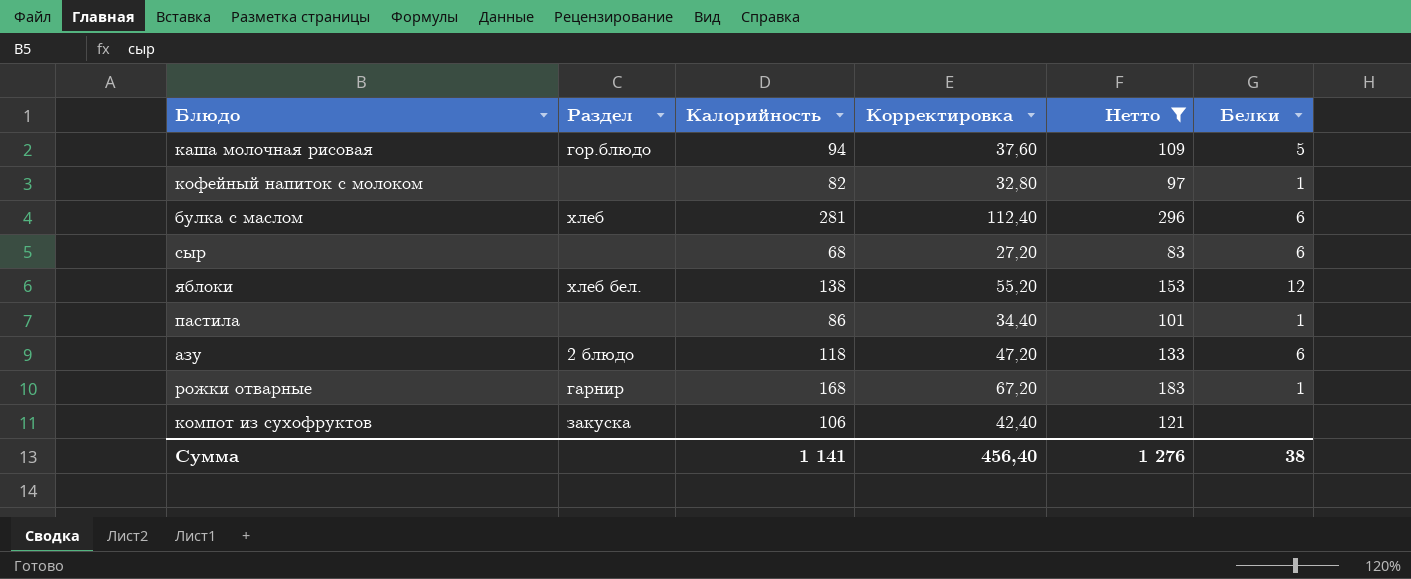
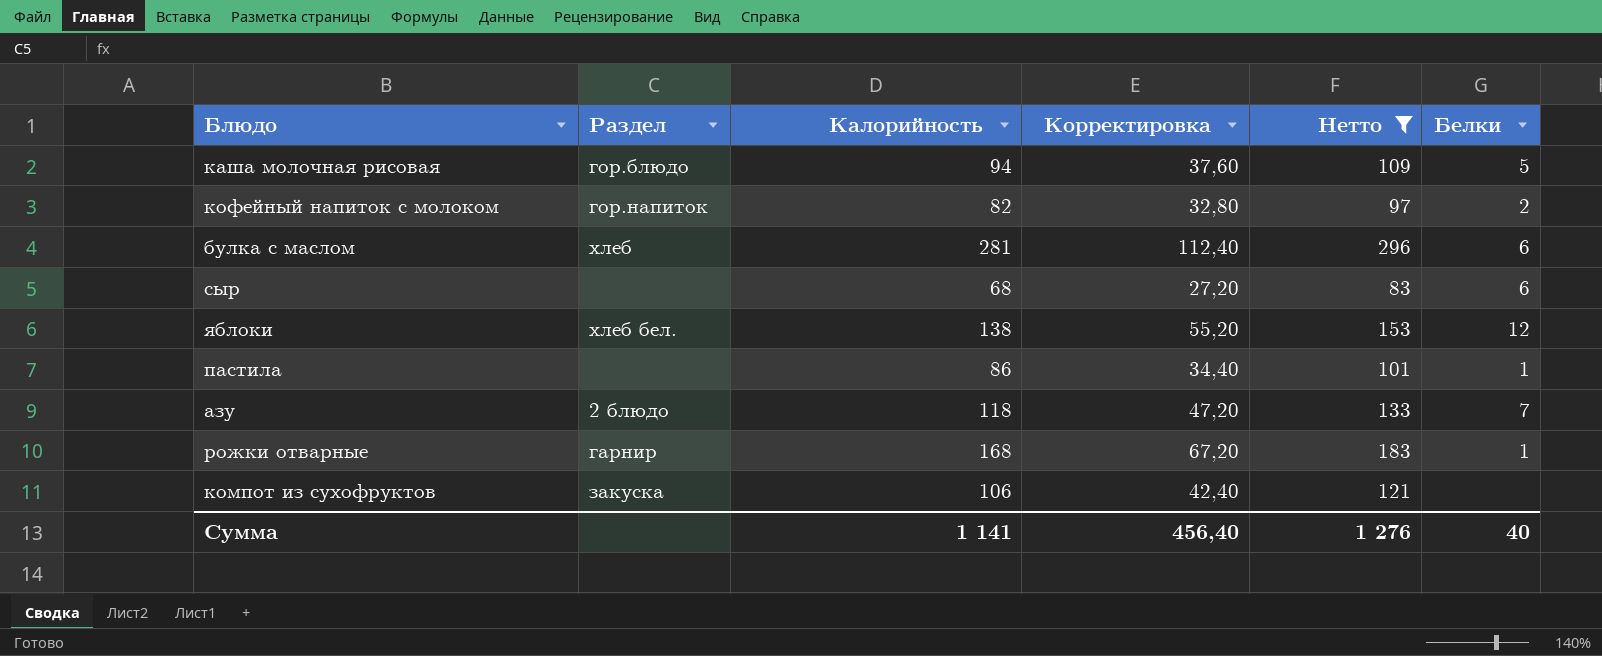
кофейный напиток с молоком | Раздел: none -> гор.напиток
кофейный напиток с молоком | Белки: 1 -> 2
азу | Белки: 6 -> 7
Сумма | Белки: 38 -> 40

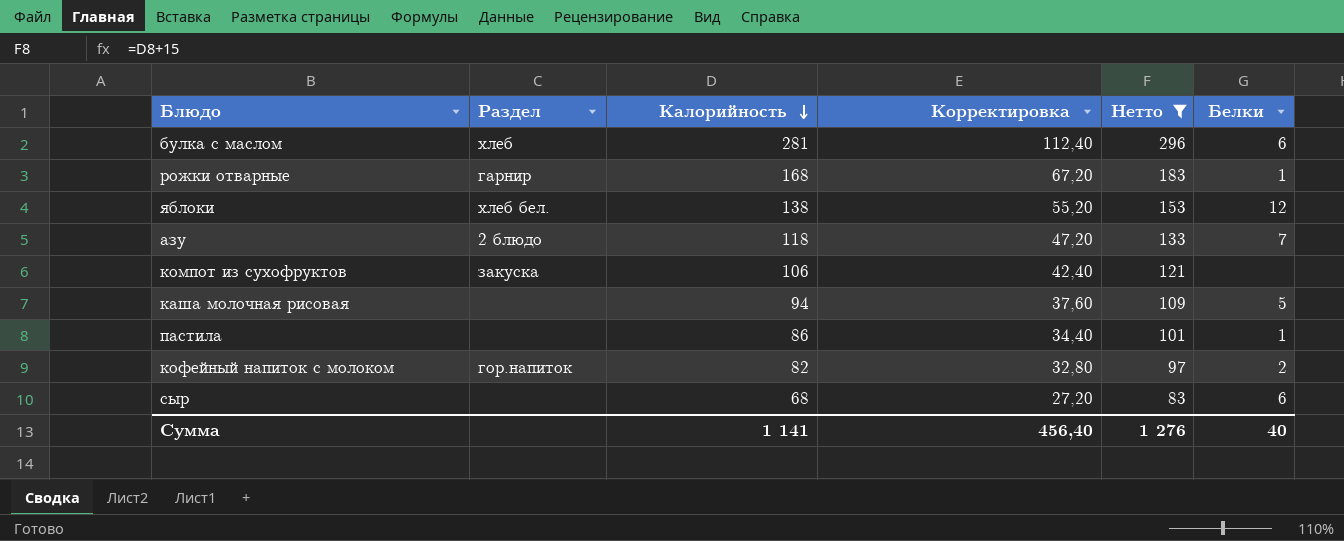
row order: none -> Калорийность descending
каша молочная рисовая | Раздел: гор.блюдо -> none

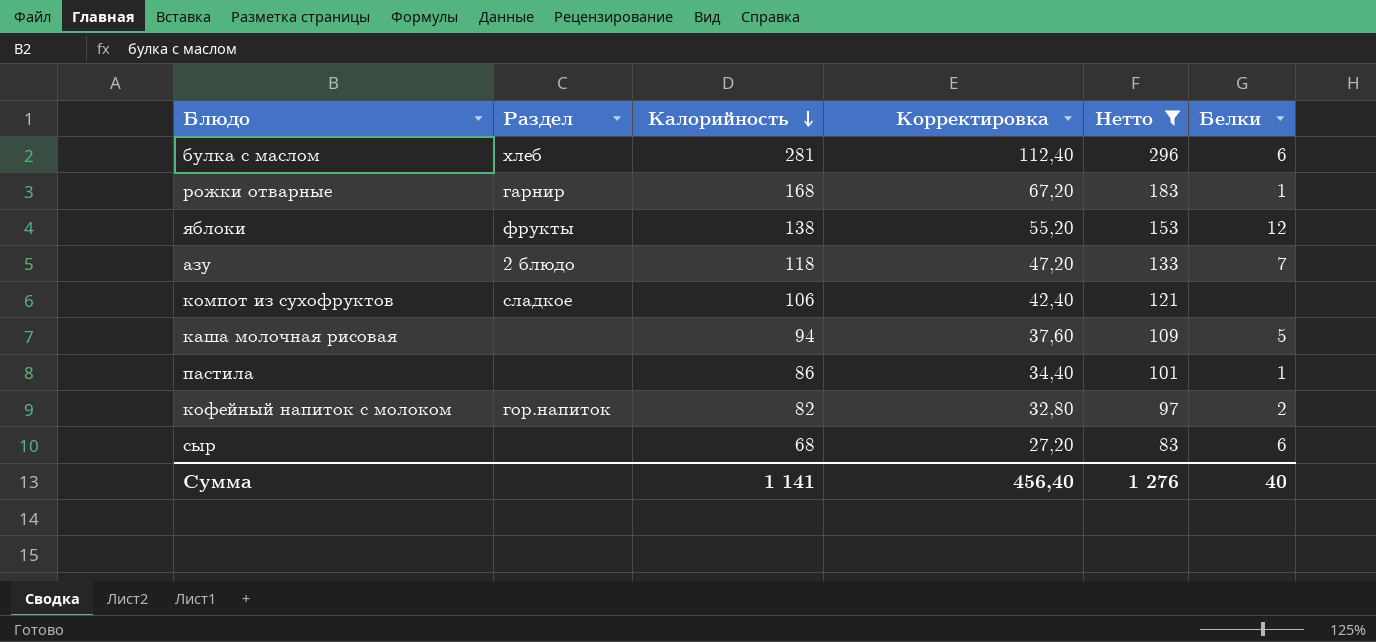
яблоки | Раздел: хлеб бел. -> фрукты
компот из сухофруктов | Раздел: закуска -> сладкое

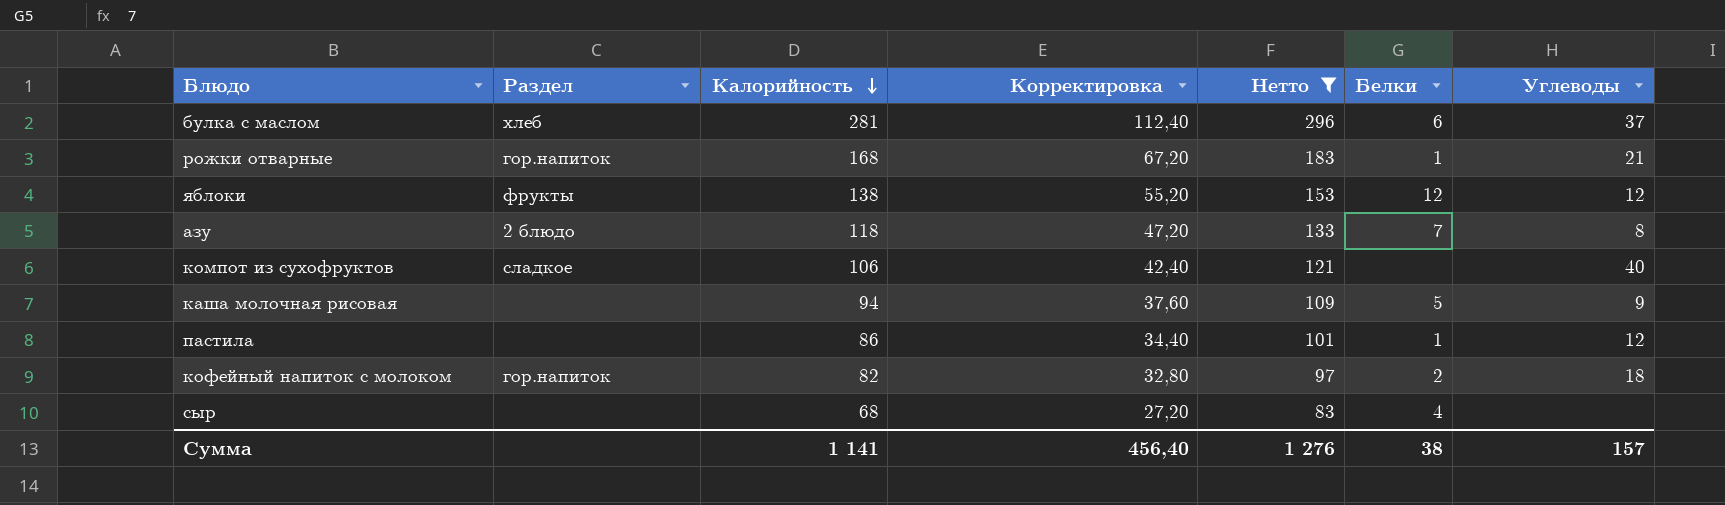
column Углеводы | position: none -> 7
рожки отварные | Раздел: гарнир -> гор.напиток
сыр | Белки: 6 -> 4
Сумма | Белки: 40 -> 38

